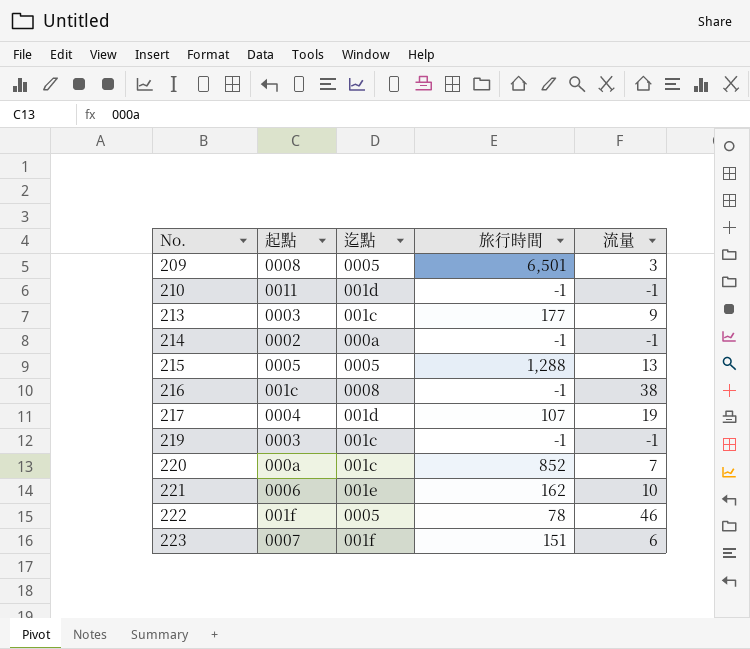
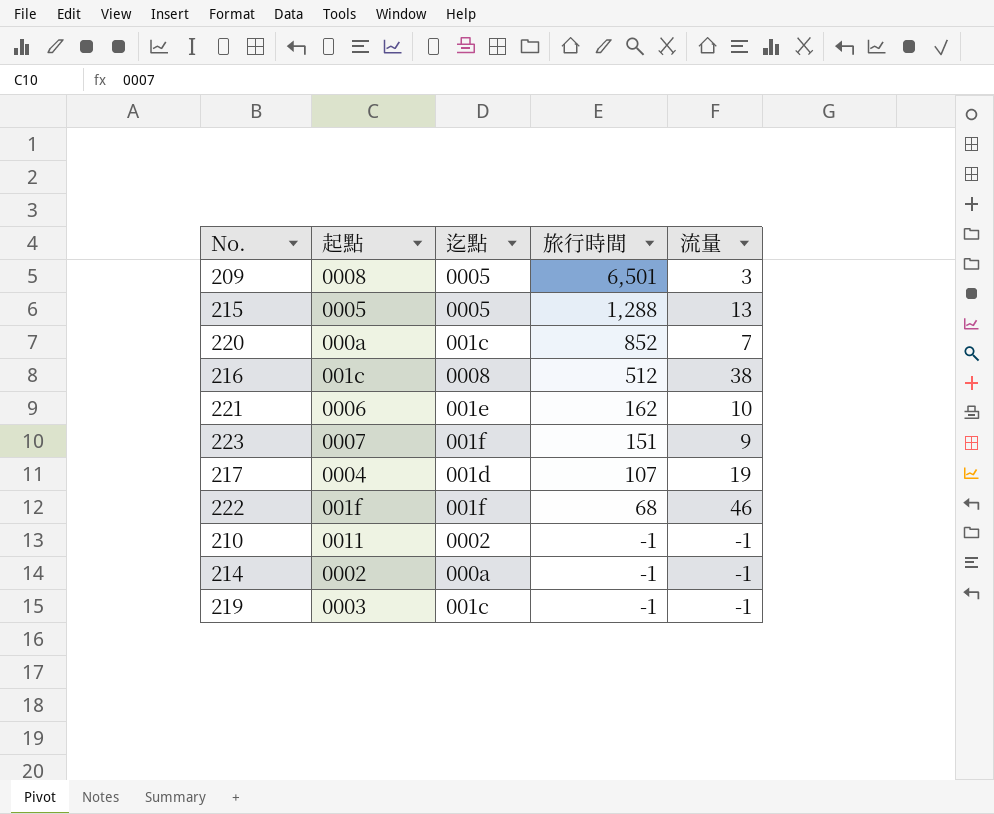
row order: No. ascending -> 旅行時間 descending
row 213: 0003 | 001c | 177 | 9 -> none
216 | 旅行時間: -1 -> 512
223 | 流量: 6 -> 9
222 | 迄點: 0005 -> 001f
222 | 旅行時間: 78 -> 68
210 | 迄點: 001d -> 0002

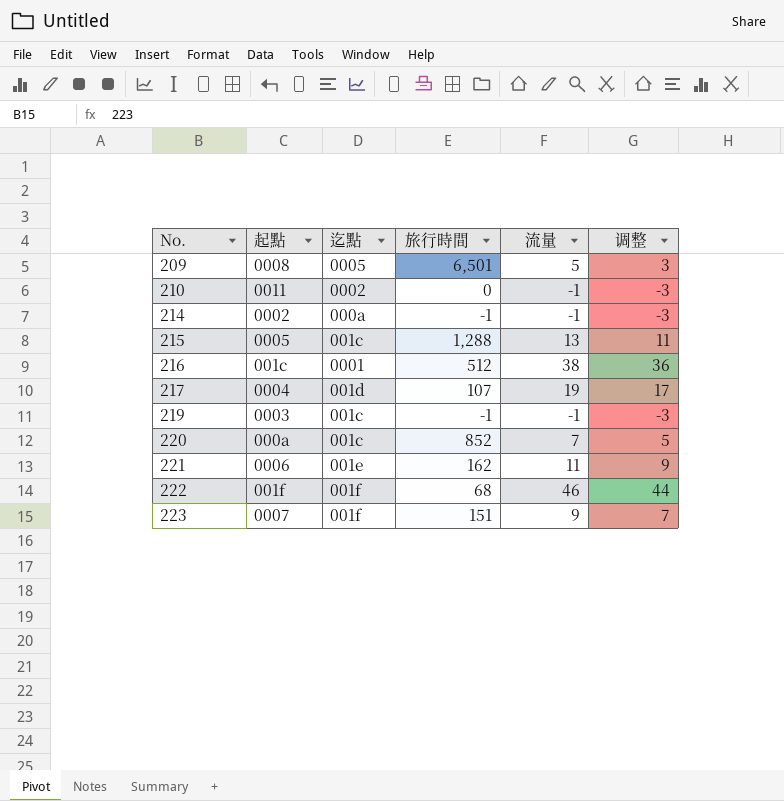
row order: 旅行時間 descending -> No. ascending
column 调整 | formula: none -> [流量] - 2
209 | 流量: 3 -> 5
210 | 旅行時間: -1 -> 0
215 | 迄點: 0005 -> 001c
216 | 迄點: 0008 -> 0001
221 | 流量: 10 -> 11

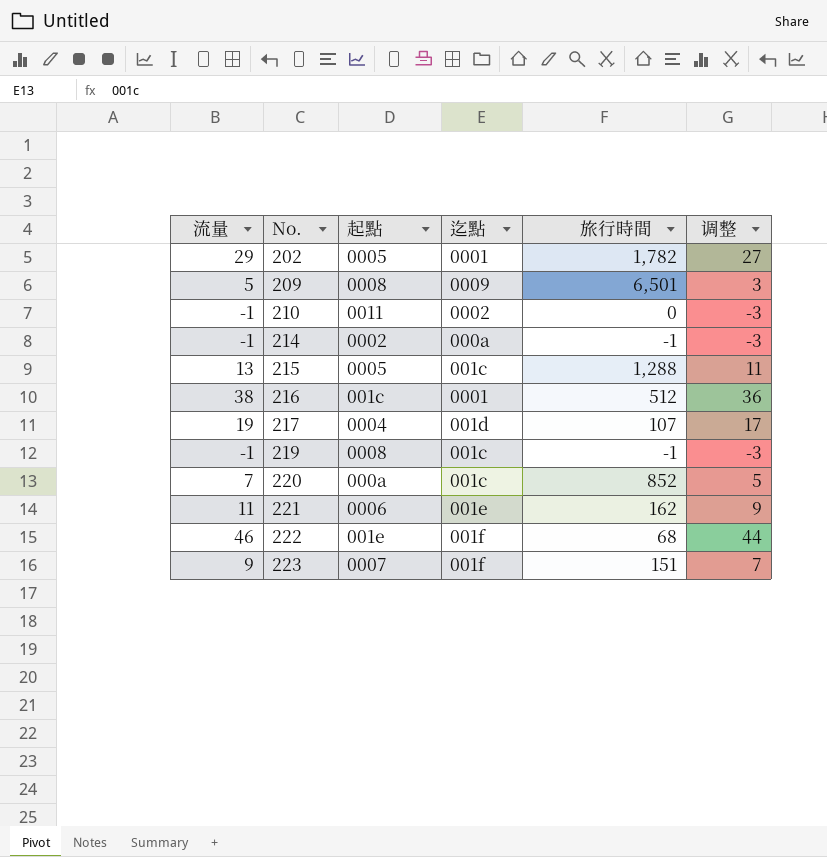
column 流量 | position: 5 -> 1
row 202: none -> 29 | 0005 | 0001 | 1,782 | 27
209 | 迄點: 0005 -> 0009
219 | 起點: 0003 -> 0008
222 | 起點: 001f -> 001e

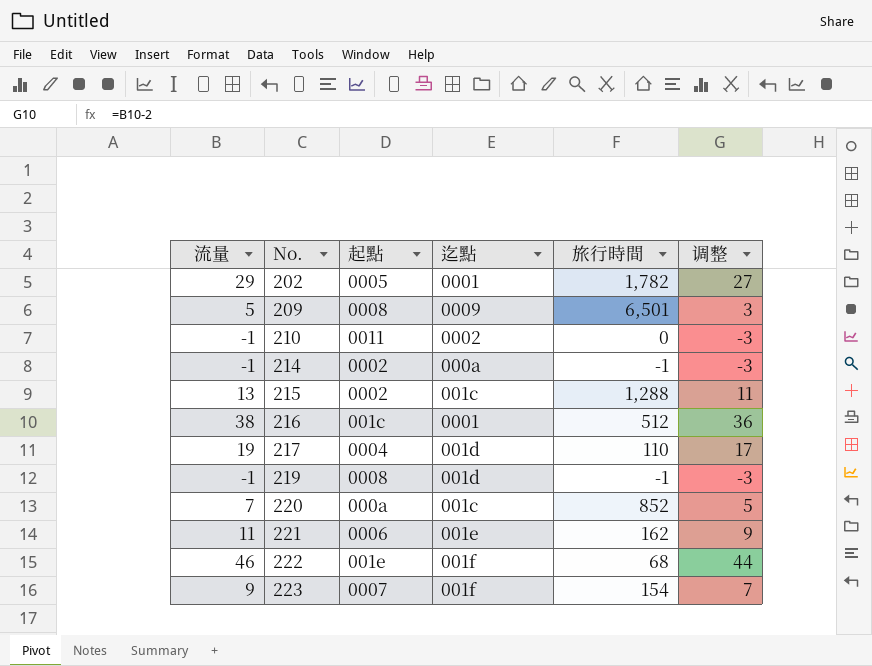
215 | 起點: 0005 -> 0002
217 | 旅行時間: 107 -> 110
219 | 迄點: 001c -> 001d
223 | 旅行時間: 151 -> 154

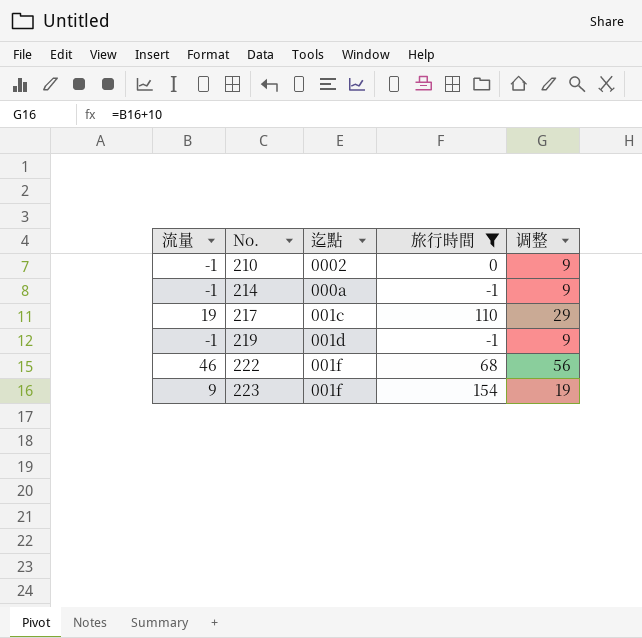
filter: none -> 旅行時間 <= 154
column 起點 | position: 3 -> none
column 调整 | formula: [流量] - 2 -> [流量] + 10
217 | 迄點: 001d -> 001c

